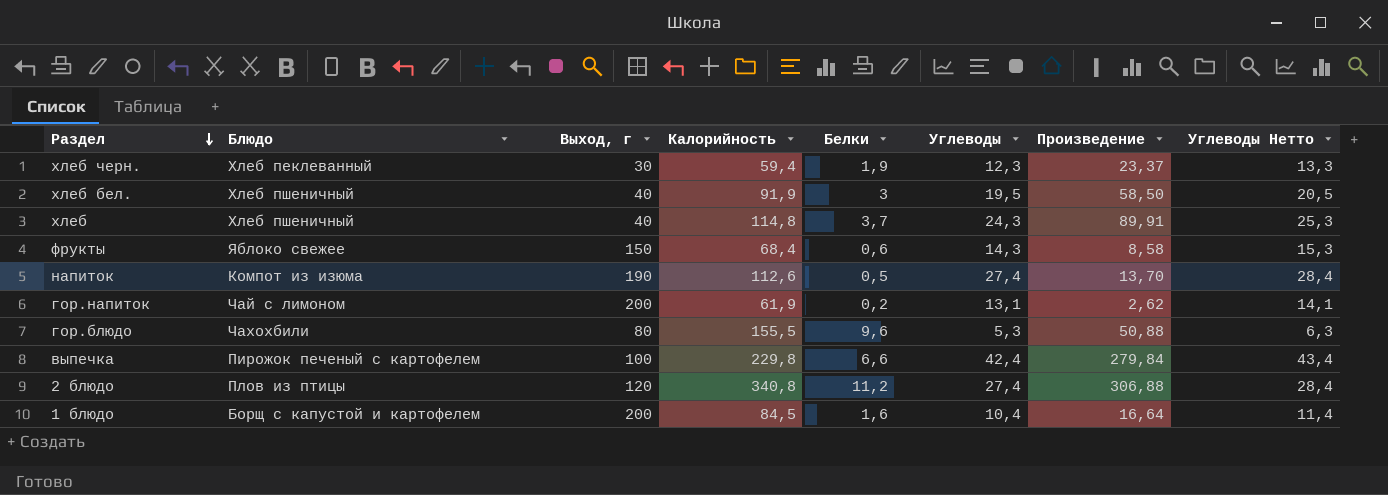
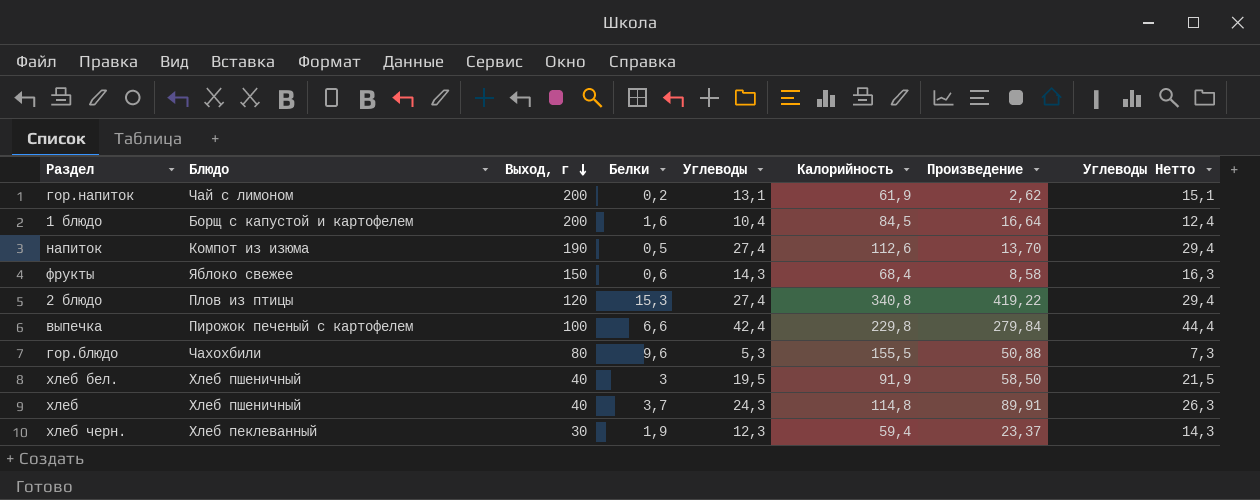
row order: Раздел descending -> Выход, г descending
column Калорийность | position: 4 -> 6
column Углеводы Нетто | formula: [Углеводы] + 1 -> [Углеводы] + 2
2 блюдо | Белки: 11,2 -> 15,3
2 блюдо | Произведение: 306,88 -> 419,22

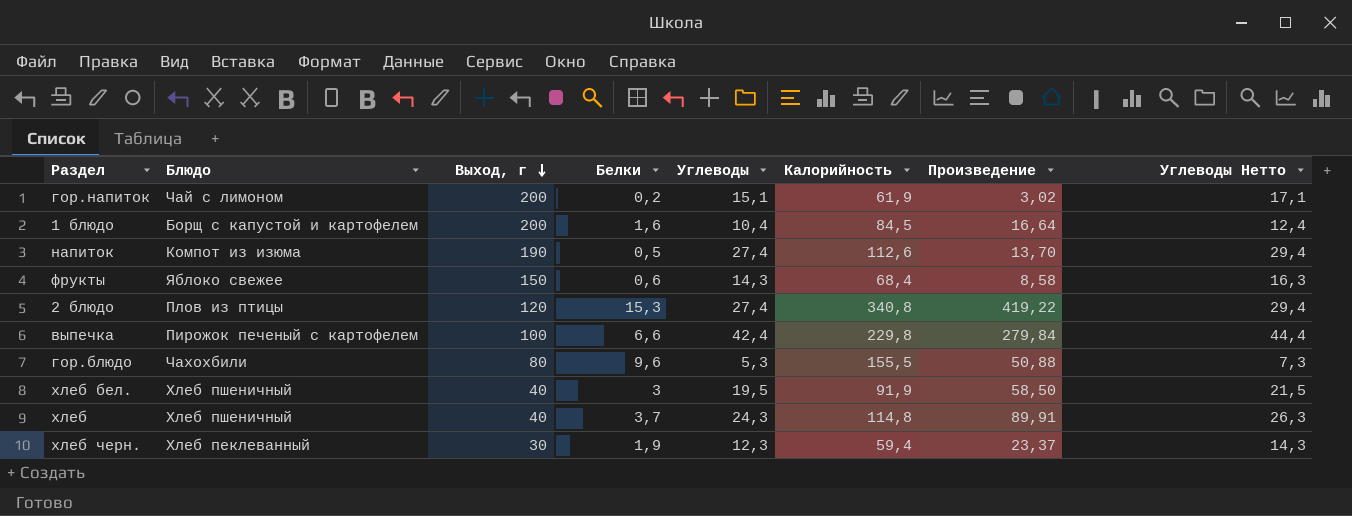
гор.напиток | Углеводы: 13,1 -> 15,1
гор.напиток | Произведение: 2,62 -> 3,02
гор.напиток | Углеводы Нетто: 15,1 -> 17,1

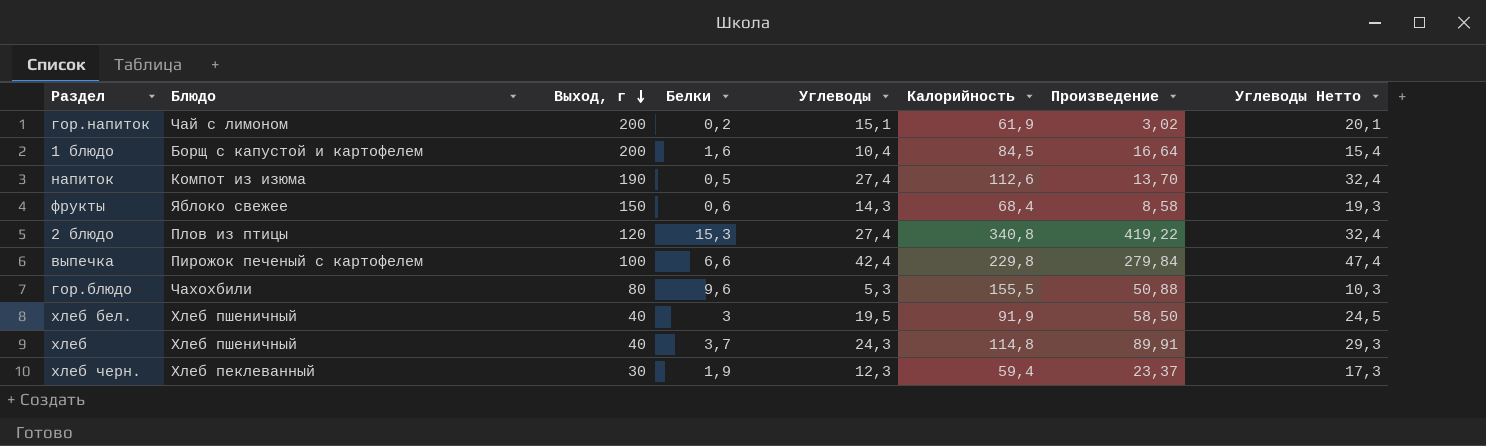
column Углеводы Нетто | formula: [Углеводы] + 2 -> [Углеводы] + 5

